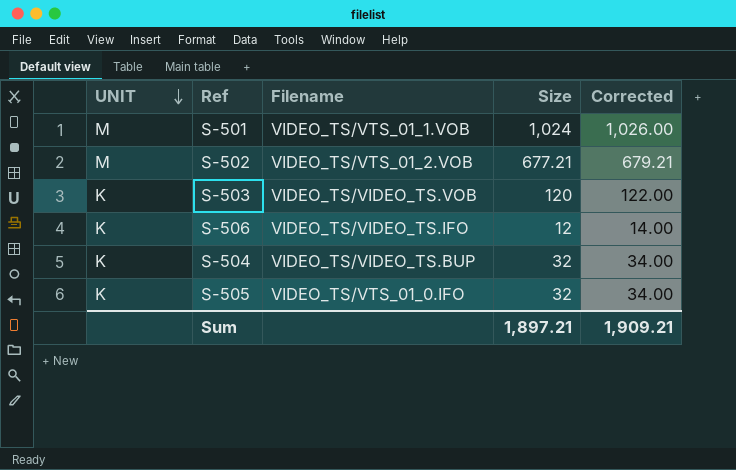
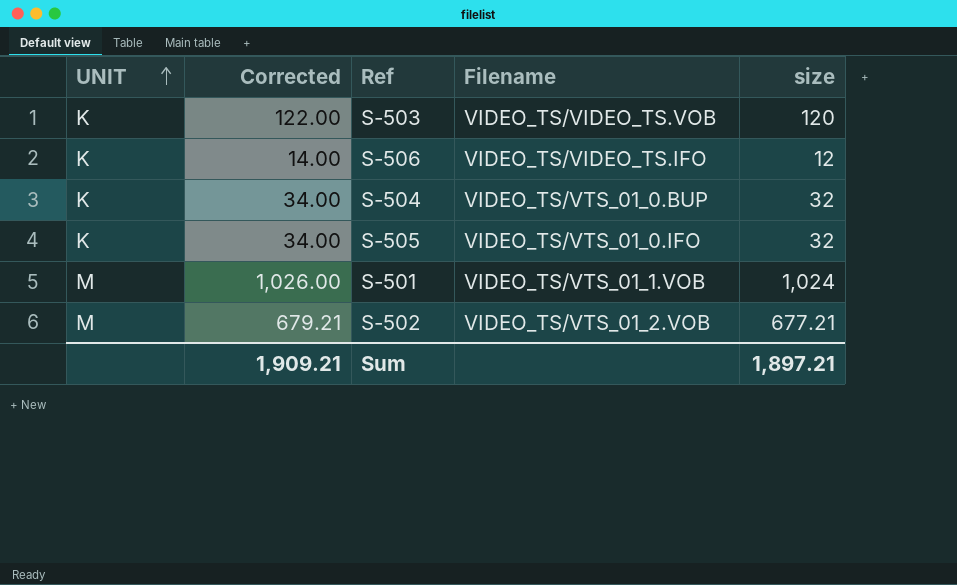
row order: UNIT descending -> UNIT ascending
column Corrected | position: 5 -> 2
column name: Size -> size
S-504 | Filename: VIDEO_TS/VIDEO_TS.BUP -> VIDEO_TS/VTS_01_0.BUP

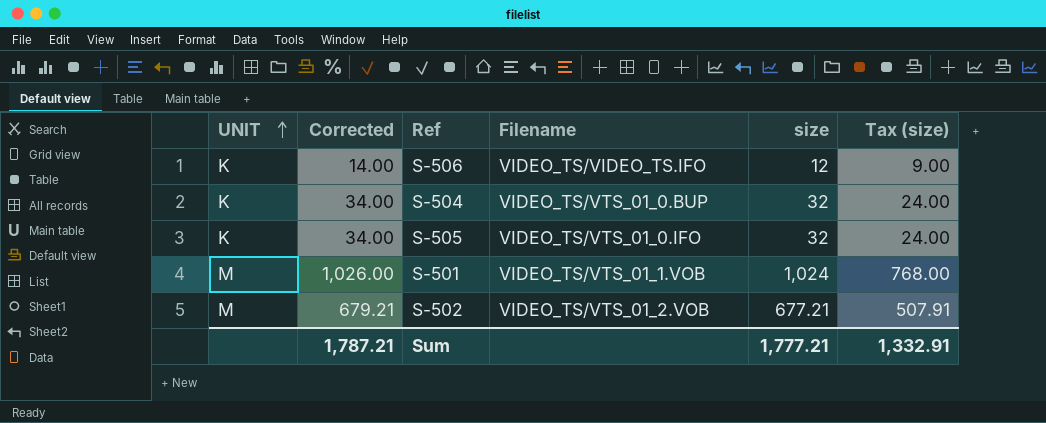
column Tax (size) | formula: none -> [size] * 0.75
row S-503: K | 122.00 | VIDEO_TS/VIDEO_TS.VOB | 120 -> none
Sum | Corrected: 1,909.21 -> 1,787.21
Sum | size: 1,897.21 -> 1,777.21

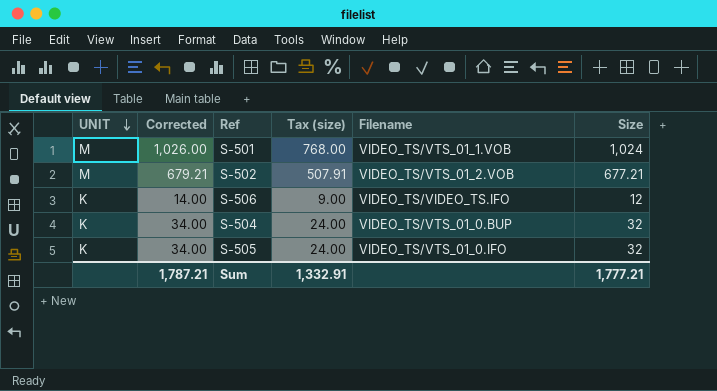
row order: UNIT ascending -> UNIT descending
column Tax (size) | position: 6 -> 4
column name: size -> Size

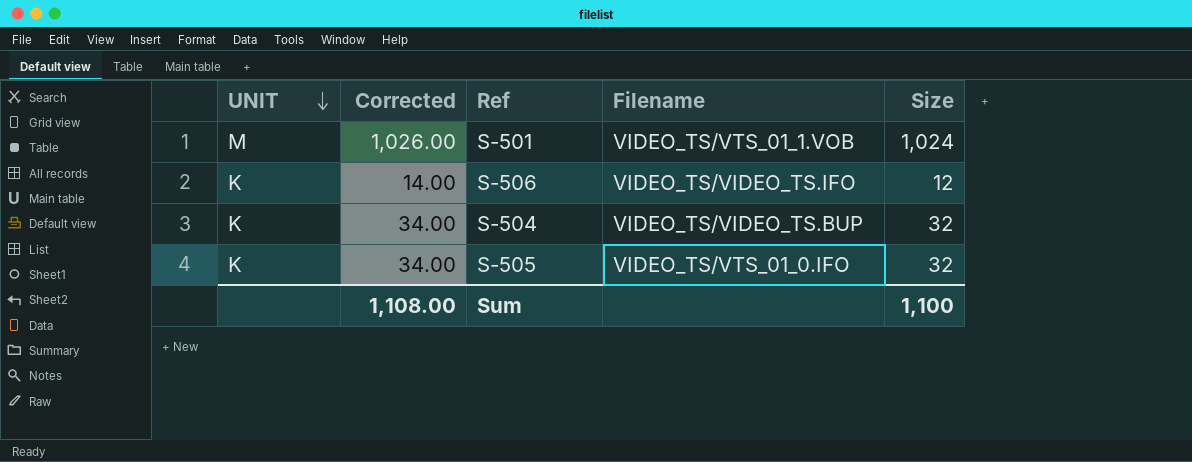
column Tax (size) | formula: [Size] * 0.75 -> none
row S-502: M | 679.21 | 507.91 | VIDEO_TS/VTS_01_2.VOB | 677.21 -> none
S-504 | Filename: VIDEO_TS/VTS_01_0.BUP -> VIDEO_TS/VIDEO_TS.BUP
Sum | Corrected: 1,787.21 -> 1,108.00
Sum | Size: 1,777.21 -> 1,100

